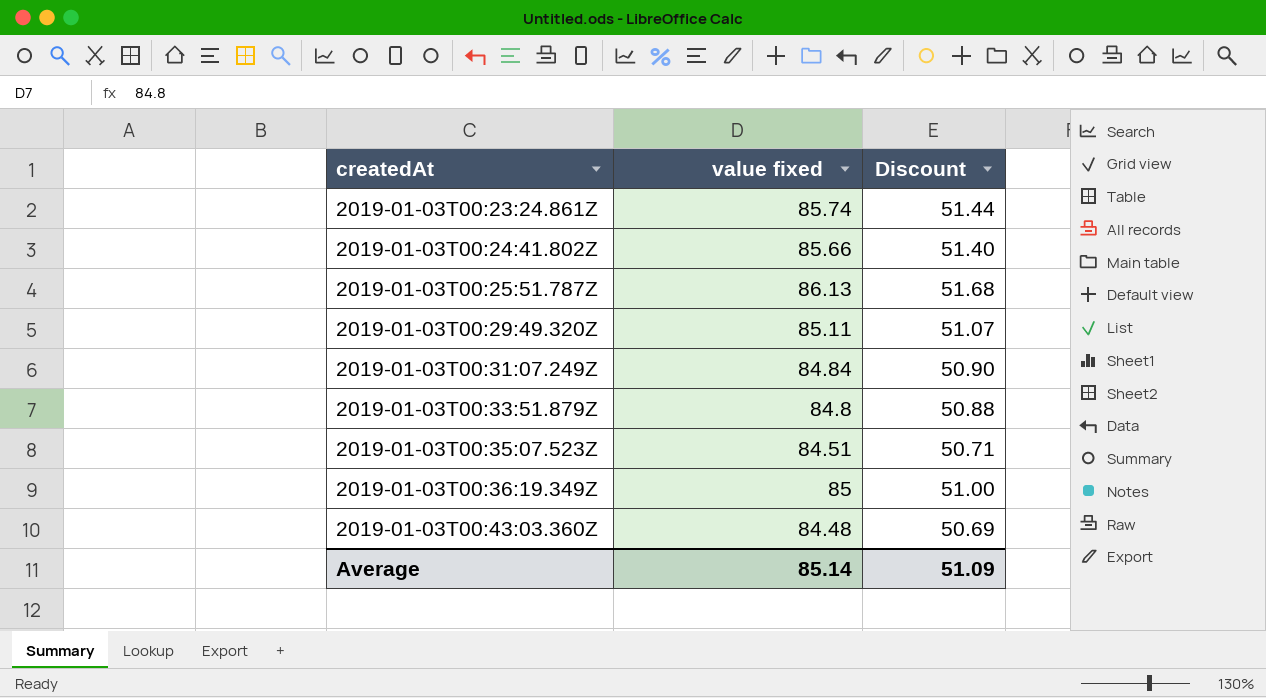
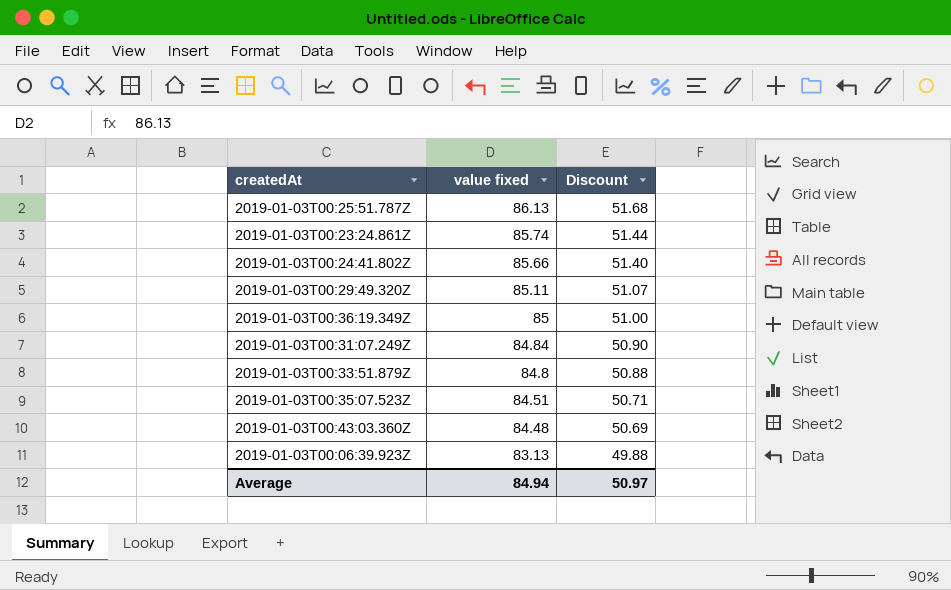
row order: createdAt ascending -> value fixed descending
row 2019-01-03T00:06:39.923Z: none -> 83.13 | 49.88
Average | value fixed: 85.14 -> 84.94
Average | Discount: 51.09 -> 50.97

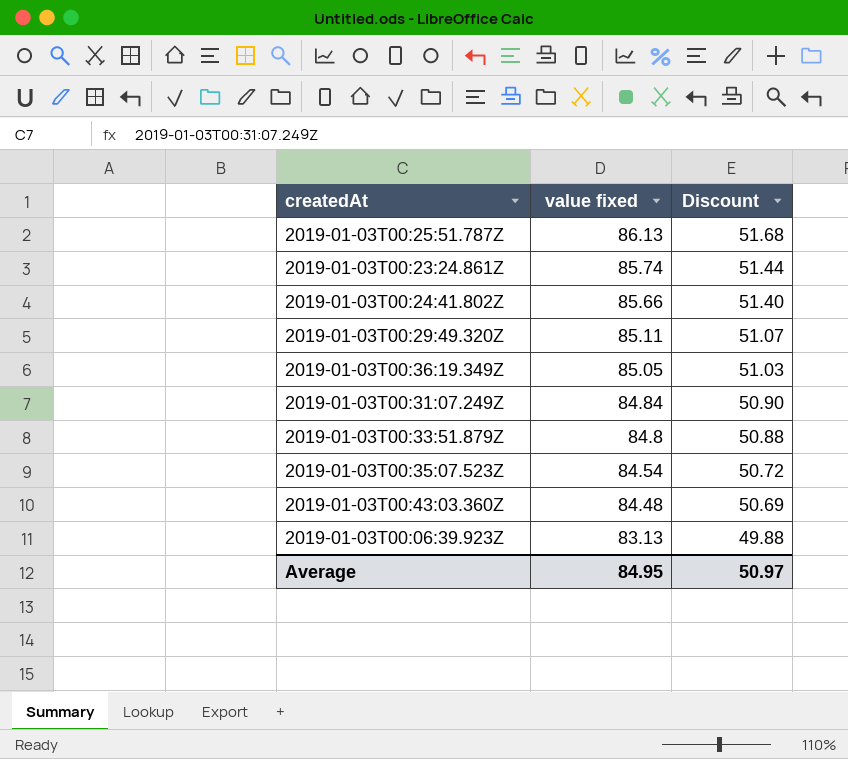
2019-01-03T00:36:19.349Z | value fixed: 85 -> 85.05
2019-01-03T00:36:19.349Z | Discount: 51.00 -> 51.03
2019-01-03T00:35:07.523Z | value fixed: 84.51 -> 84.54
2019-01-03T00:35:07.523Z | Discount: 50.71 -> 50.72
Average | value fixed: 84.94 -> 84.95

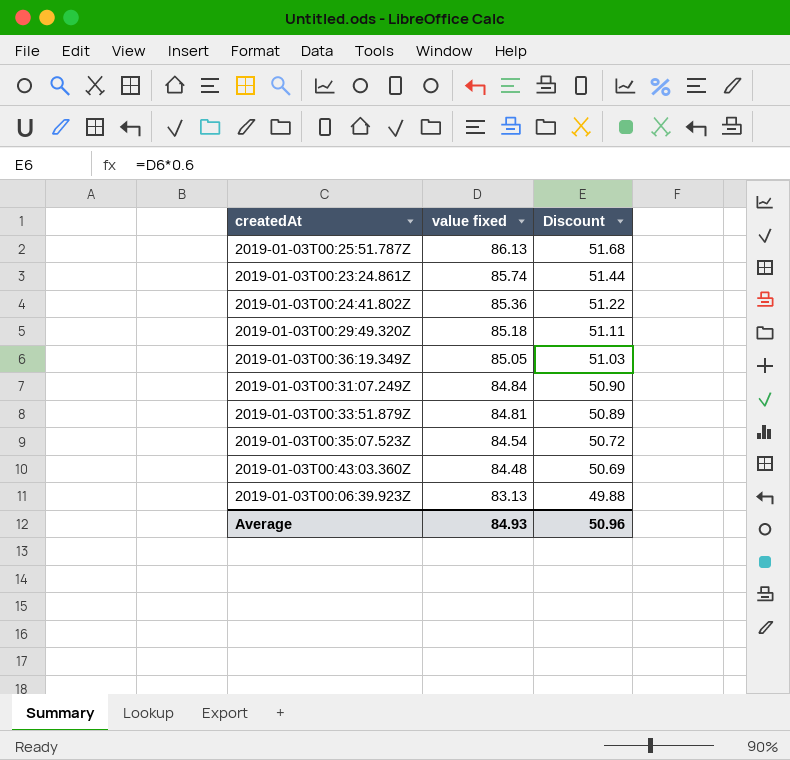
2019-01-03T00:24:41.802Z | value fixed: 85.66 -> 85.36
2019-01-03T00:24:41.802Z | Discount: 51.40 -> 51.22
2019-01-03T00:29:49.320Z | value fixed: 85.11 -> 85.18
2019-01-03T00:29:49.320Z | Discount: 51.07 -> 51.11
2019-01-03T00:33:51.879Z | value fixed: 84.8 -> 84.81
2019-01-03T00:33:51.879Z | Discount: 50.88 -> 50.89
Average | value fixed: 84.95 -> 84.93
Average | Discount: 50.97 -> 50.96

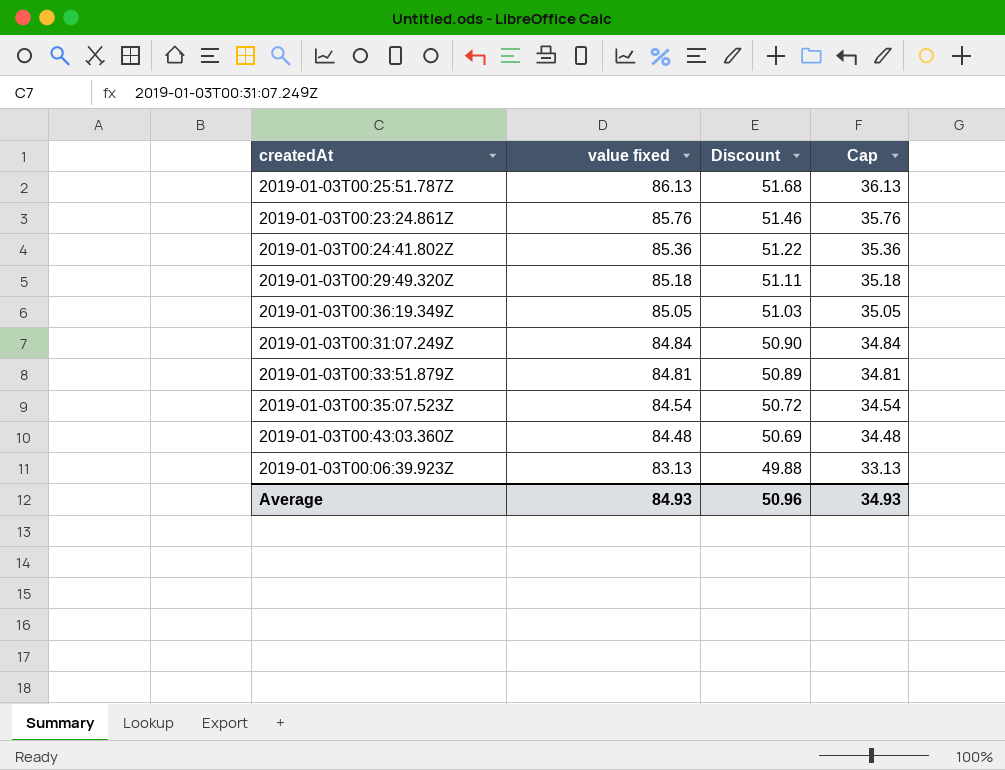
column Cap | formula: none -> [value fixed] - 50
2019-01-03T00:23:24.861Z | value fixed: 85.74 -> 85.76
2019-01-03T00:23:24.861Z | Discount: 51.44 -> 51.46

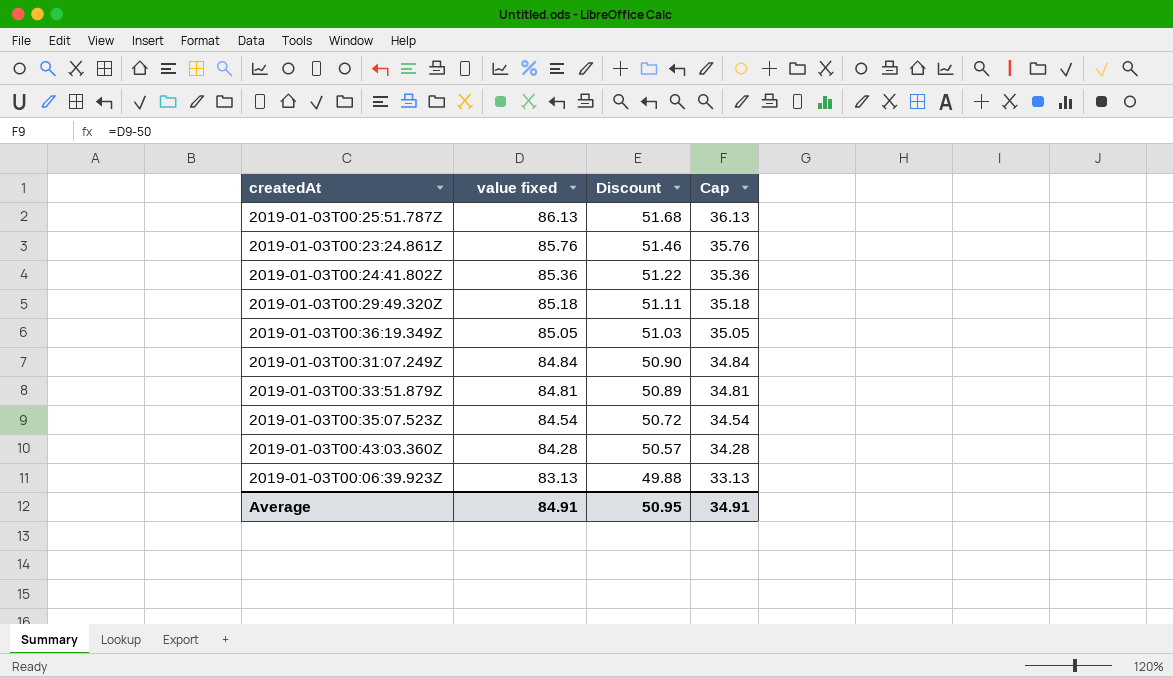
2019-01-03T00:43:03.360Z | value fixed: 84.48 -> 84.28
2019-01-03T00:43:03.360Z | Discount: 50.69 -> 50.57
2019-01-03T00:43:03.360Z | Cap: 34.48 -> 34.28
Average | value fixed: 84.93 -> 84.91
Average | Discount: 50.96 -> 50.95
Average | Cap: 34.93 -> 34.91

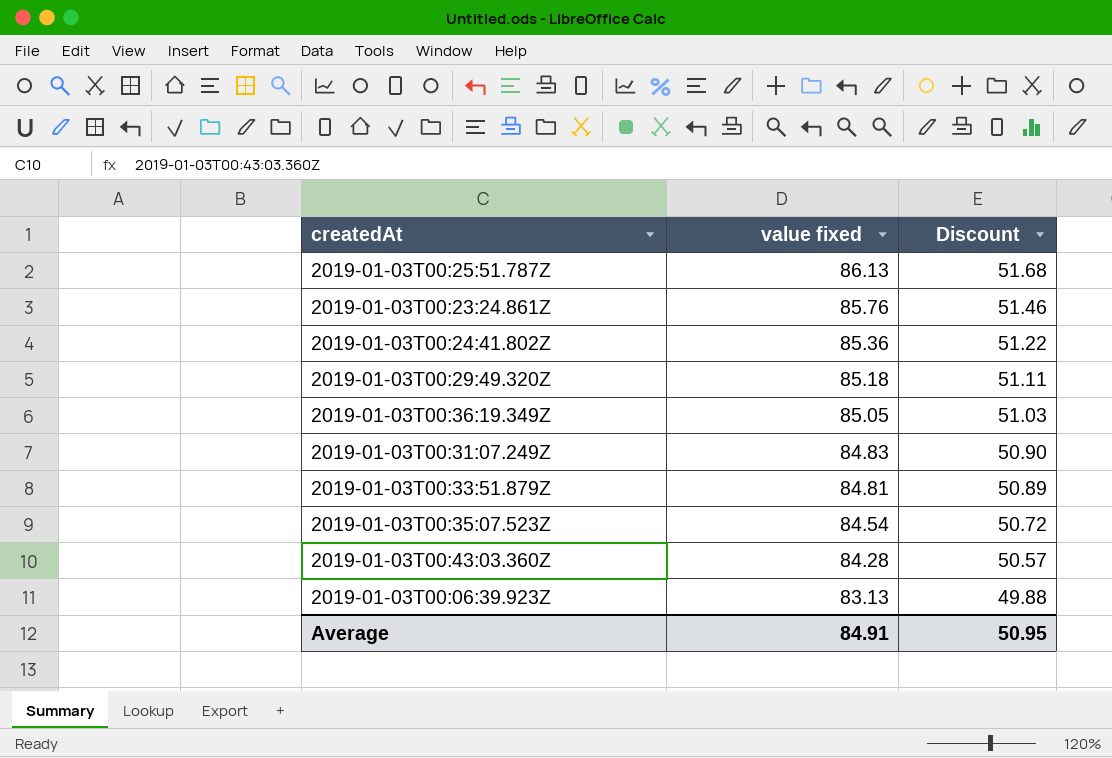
column Cap | formula: [value fixed] - 50 -> none
2019-01-03T00:31:07.249Z | value fixed: 84.84 -> 84.83

